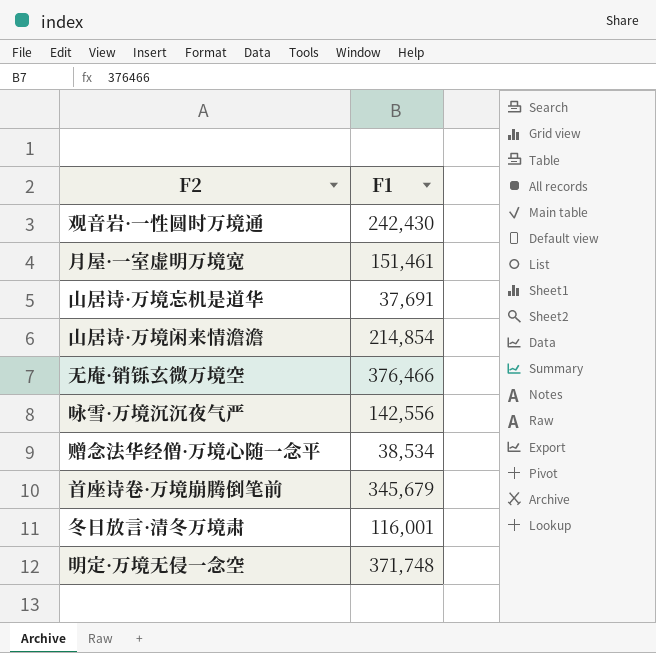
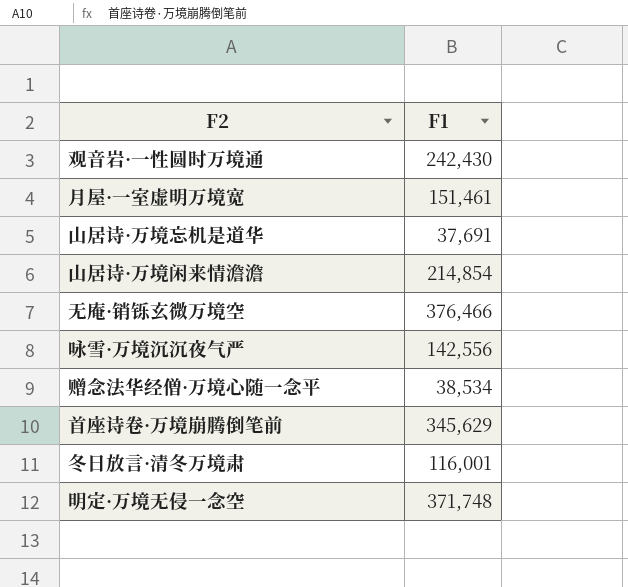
首座诗卷·万境崩腾倒笔前 | F1: 345,679 -> 345,629

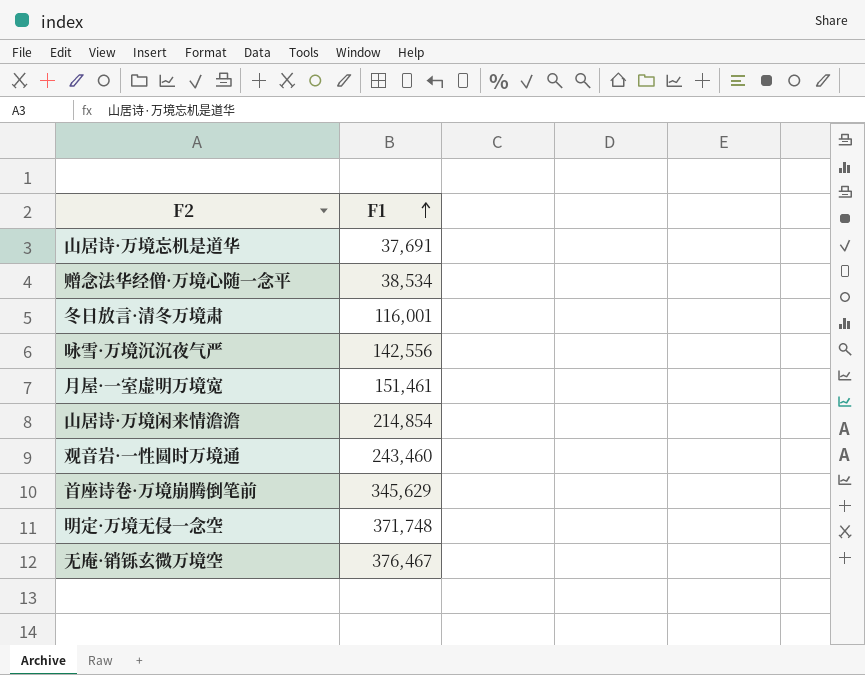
row order: none -> F1 ascending
观音岩·一性圆时万境通 | F1: 242,430 -> 243,460
无庵·销铄玄微万境空 | F1: 376,466 -> 376,467

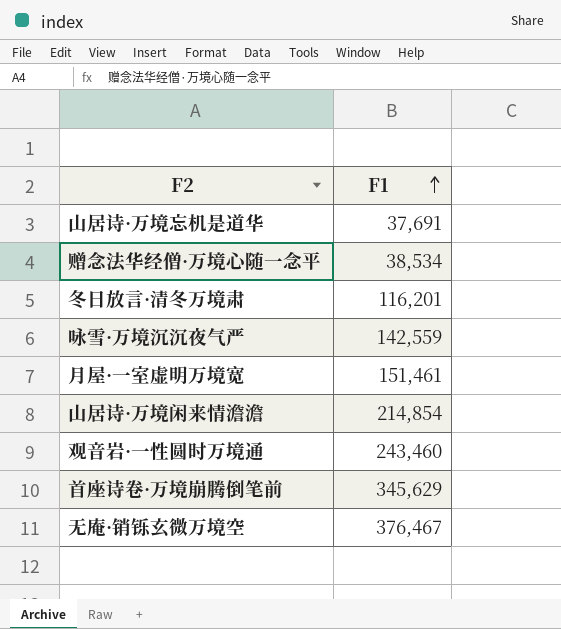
row 明定·万境无侵一念空: 371,748 -> none
冬日放言·清冬万境肃 | F1: 116,001 -> 116,201
咏雪·万境沉沉夜气严 | F1: 142,556 -> 142,559

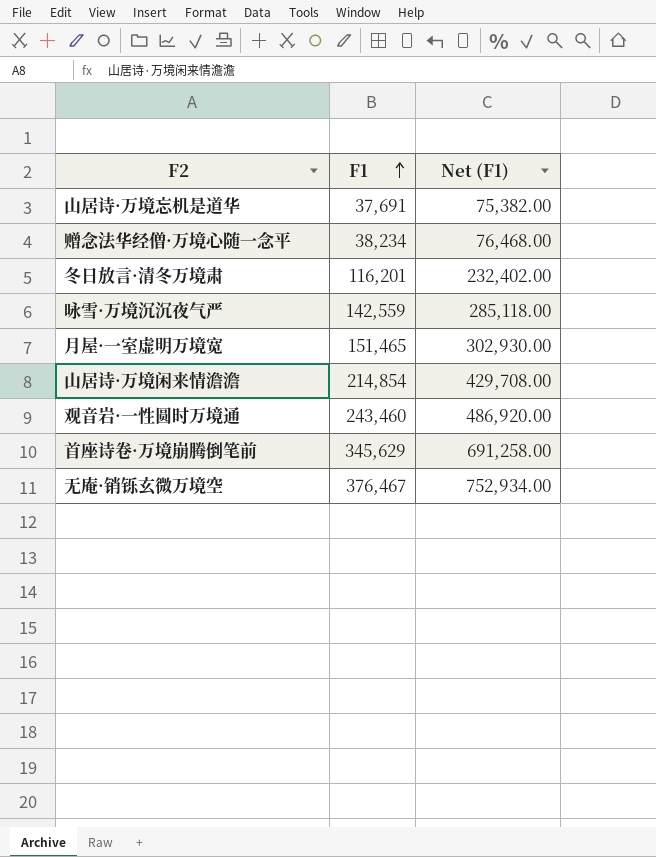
column Net (F1) | formula: none -> [F1] * 2
赠念法华经僧·万境心随一念平 | F1: 38,534 -> 38,234
月屋·一室虚明万境宽 | F1: 151,461 -> 151,465

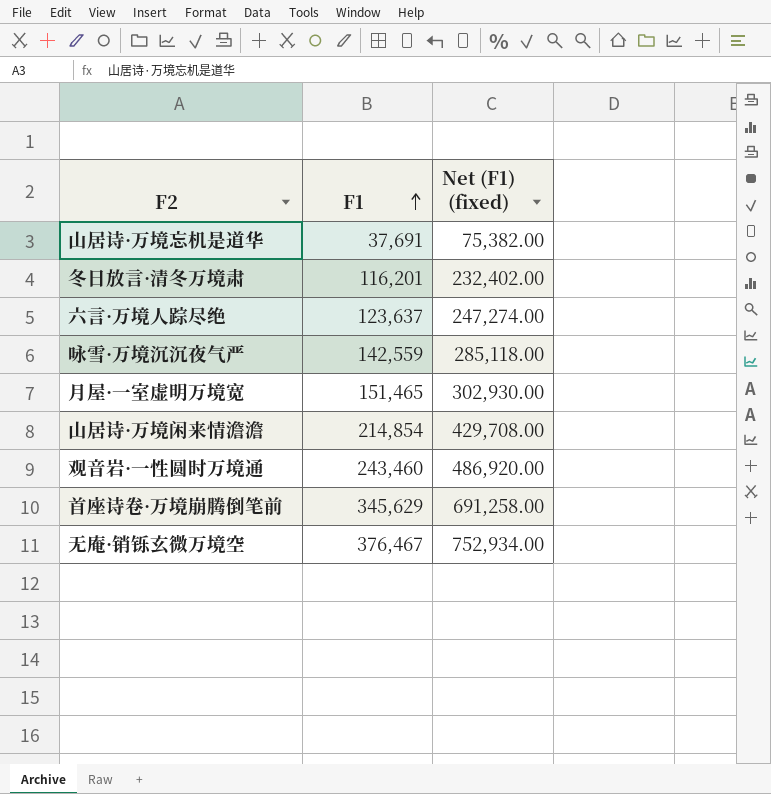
column name: Net (F1) -> Net (F1) (fixed)
row 赠念法华经僧·万境心随一念平: 38,234 | 76,468.00 -> none
row 六言·万境人踪尽绝: none -> 123,637 | 247,274.00

